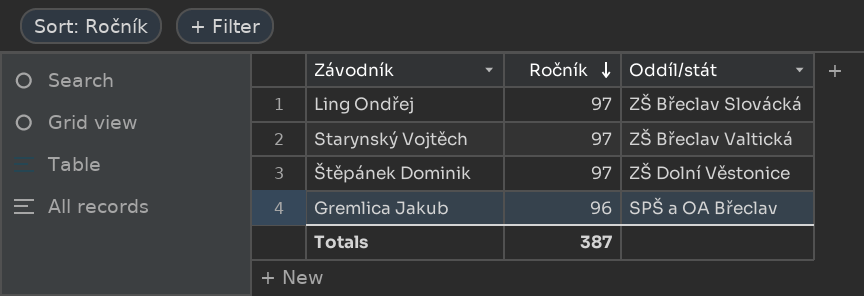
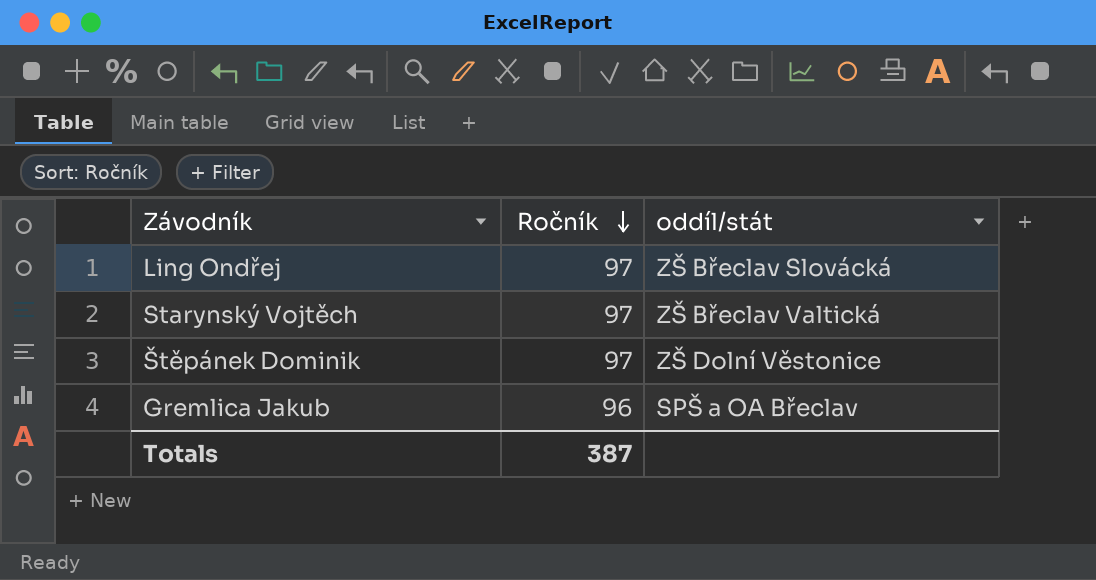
column name: Oddíl/stát -> oddíl/stát

